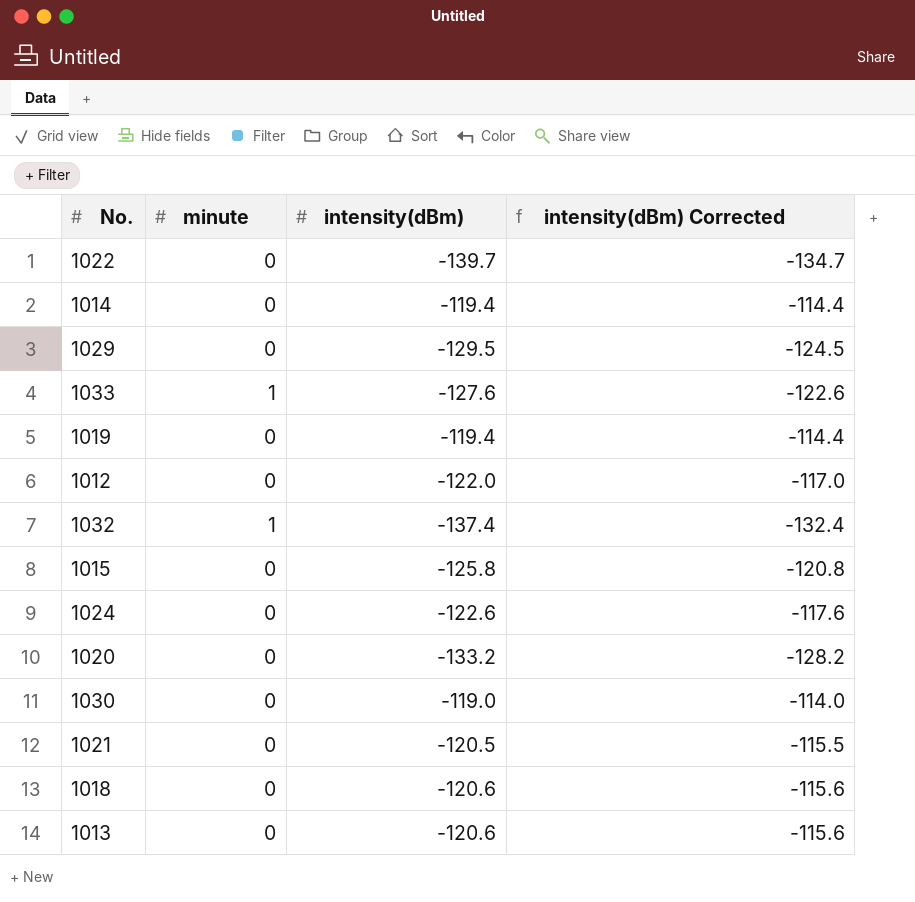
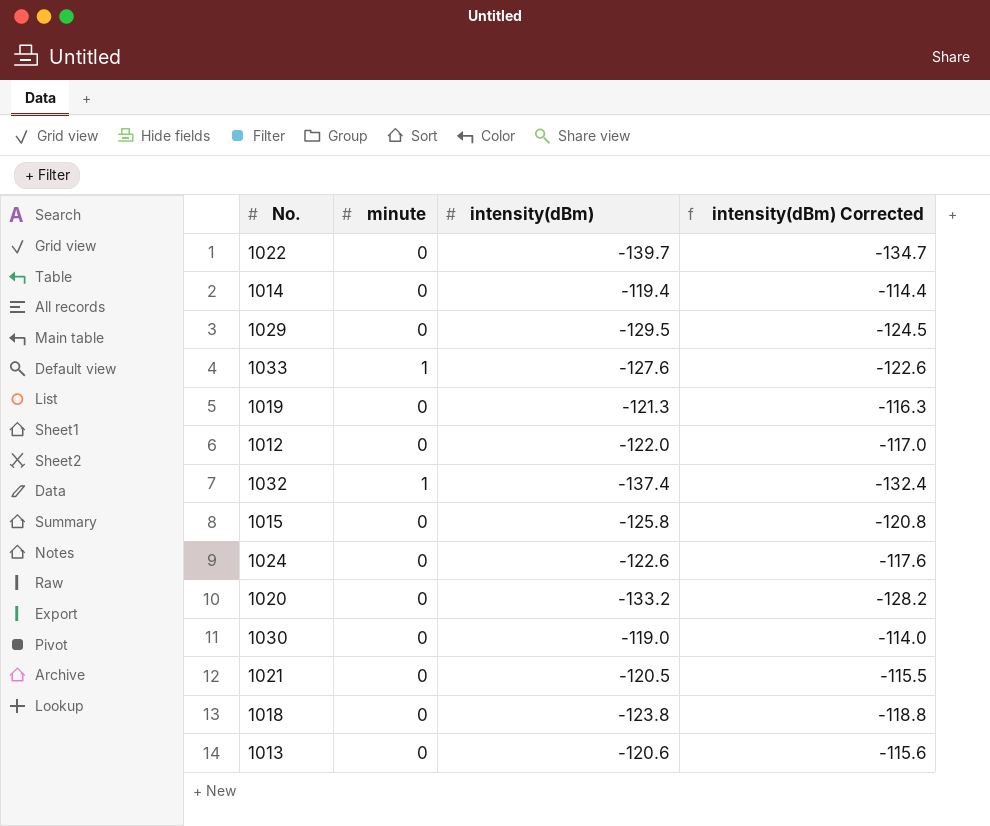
1019 | intensity(dBm): -119.4 -> -121.3
1019 | intensity(dBm) Corrected: -114.4 -> -116.3
1018 | intensity(dBm): -120.6 -> -123.8
1018 | intensity(dBm) Corrected: -115.6 -> -118.8

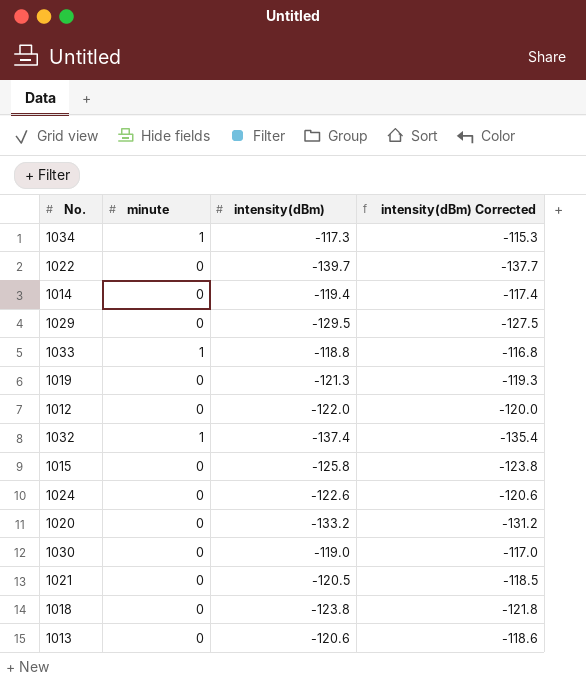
column intensity(dBm) Corrected | formula: [intensity(dBm)] + 5 -> [intensity(dBm)] + 2
row 1034: none -> 1 | -117.3 | -115.3
1033 | intensity(dBm): -127.6 -> -118.8

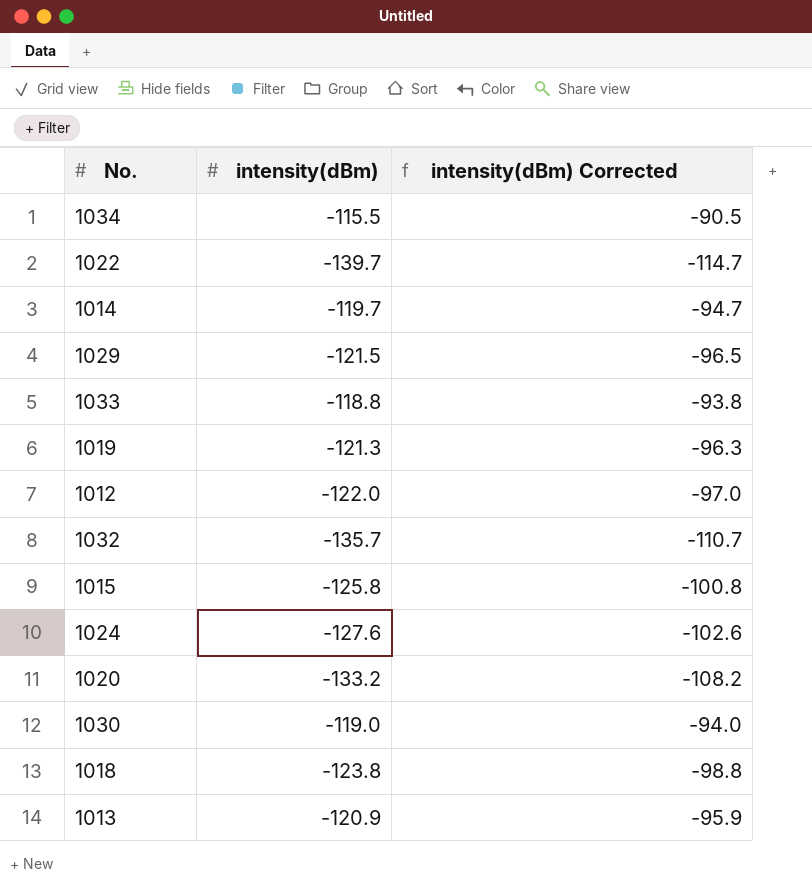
column minute | position: 2 -> none
column intensity(dBm) Corrected | formula: [intensity(dBm)] + 2 -> [intensity(dBm)] + 25
row 1021: 0 | -120.5 | -118.5 -> none
1034 | intensity(dBm): -117.3 -> -115.5
1014 | intensity(dBm): -119.4 -> -119.7
1029 | intensity(dBm): -129.5 -> -121.5
1032 | intensity(dBm): -137.4 -> -135.7
1024 | intensity(dBm): -122.6 -> -127.6
1013 | intensity(dBm): -120.6 -> -120.9

